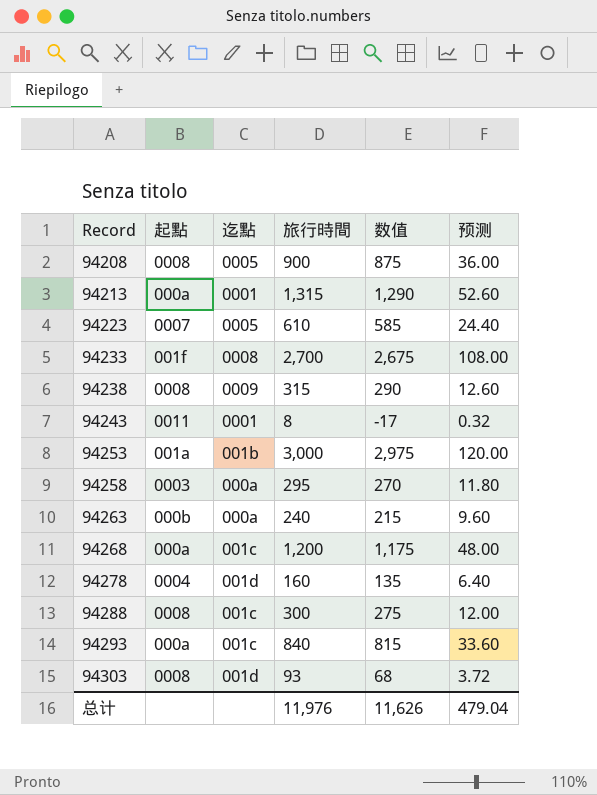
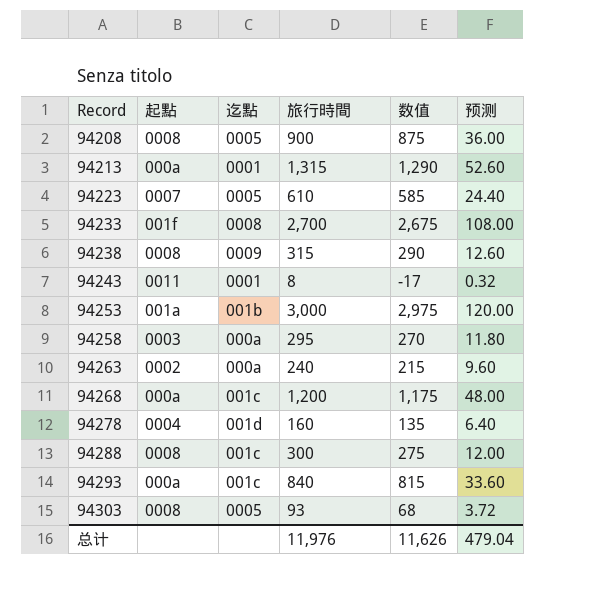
94263 | 起點: 000b -> 0002
94303 | 迄點: 001d -> 0005

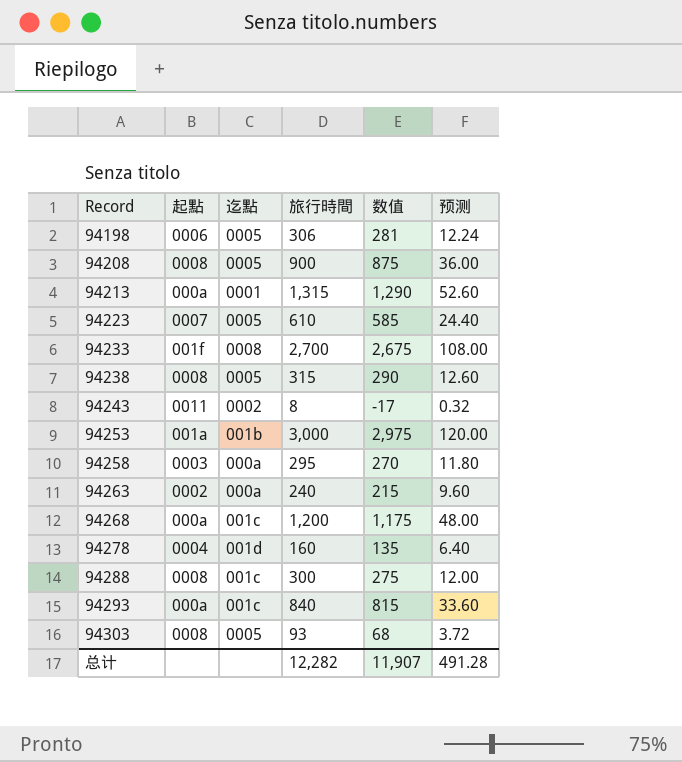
row 94198: none -> 0006 | 0005 | 306 | 281 | 12.24
94238 | 迄點: 0009 -> 0005
94243 | 迄點: 0001 -> 0002
总计 | 旅行時間: 11,976 -> 12,282
总计 | 数值: 11,626 -> 11,907
总计 | 预测: 479.04 -> 491.28

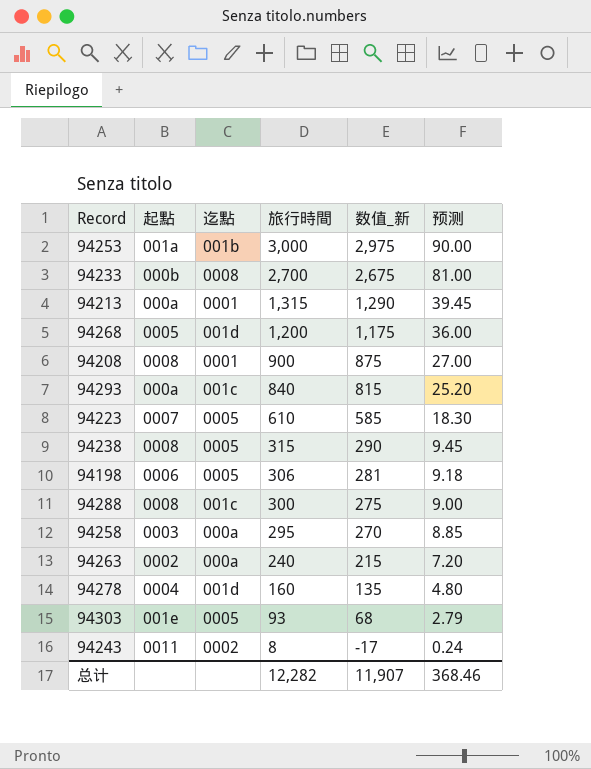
row order: Record ascending -> 旅行時間 descending
column name: 数值 -> 数值_新
column 预测 | formula: [旅行時間] * 0.04 -> [旅行時間] * 0.03
94233 | 起點: 001f -> 000b
94268 | 起點: 000a -> 0005
94268 | 迄點: 001c -> 001d
94208 | 迄點: 0005 -> 0001
94303 | 起點: 0008 -> 001e
总计 | 预测: 491.28 -> 368.46

